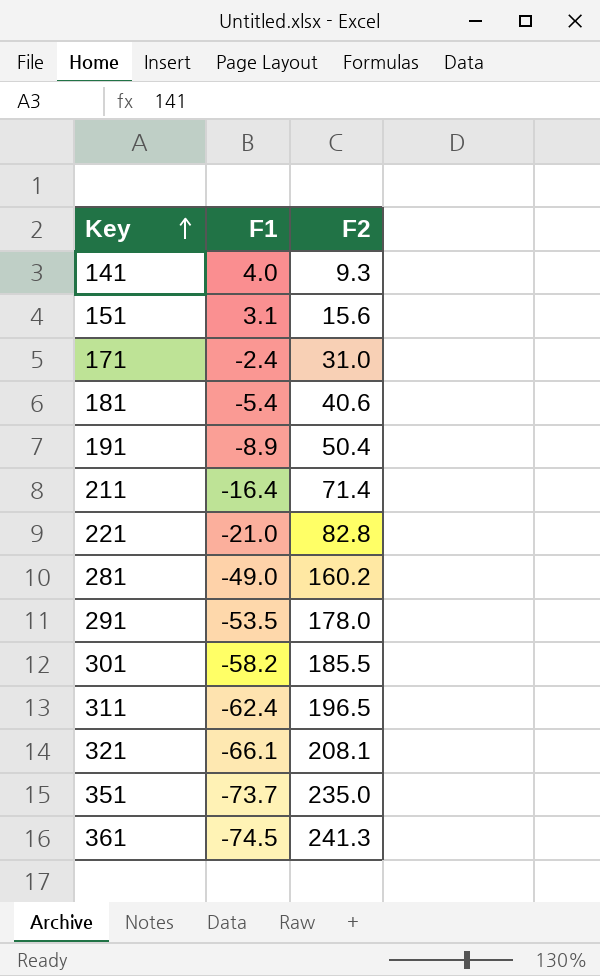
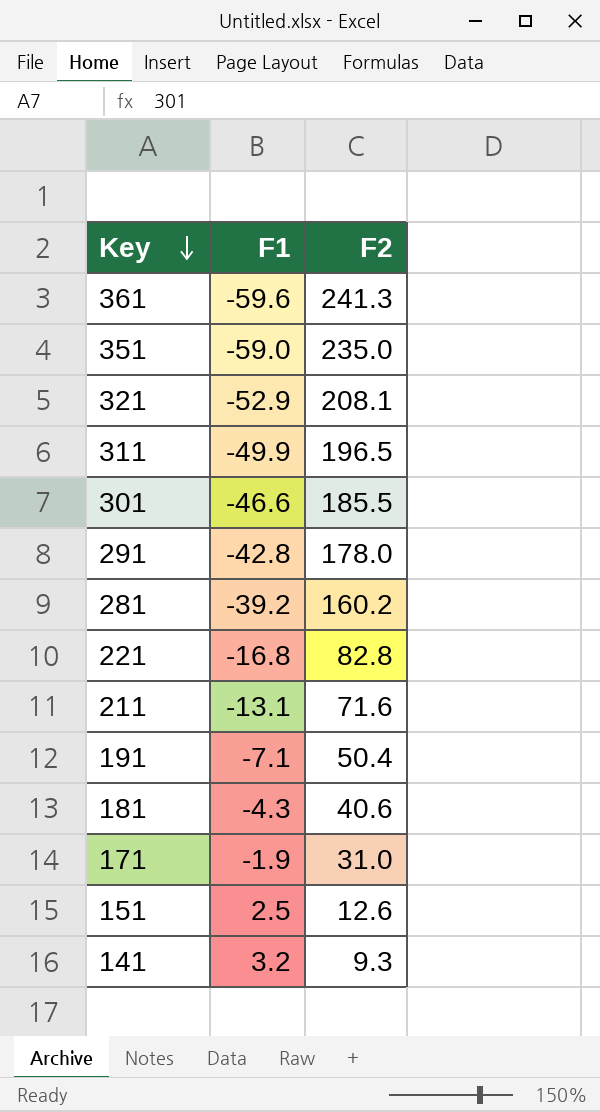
row order: Key ascending -> Key descending
361 | F1: -74.5 -> -59.6
351 | F1: -73.7 -> -59.0
321 | F1: -66.1 -> -52.9
311 | F1: -62.4 -> -49.9
301 | F1: -58.2 -> -46.6
291 | F1: -53.5 -> -42.8
281 | F1: -49.0 -> -39.2
221 | F1: -21.0 -> -16.8
211 | F1: -16.4 -> -13.1
211 | F2: 71.4 -> 71.6
191 | F1: -8.9 -> -7.1
181 | F1: -5.4 -> -4.3
171 | F1: -2.4 -> -1.9
151 | F1: 3.1 -> 2.5
151 | F2: 15.6 -> 12.6
141 | F1: 4.0 -> 3.2

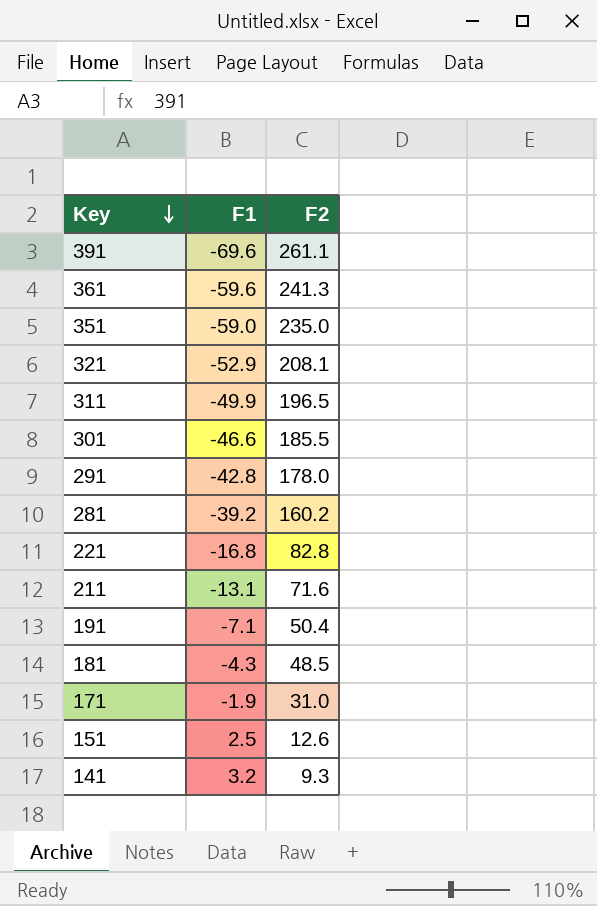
row 391: none -> -69.6 | 261.1
181 | F2: 40.6 -> 48.5

